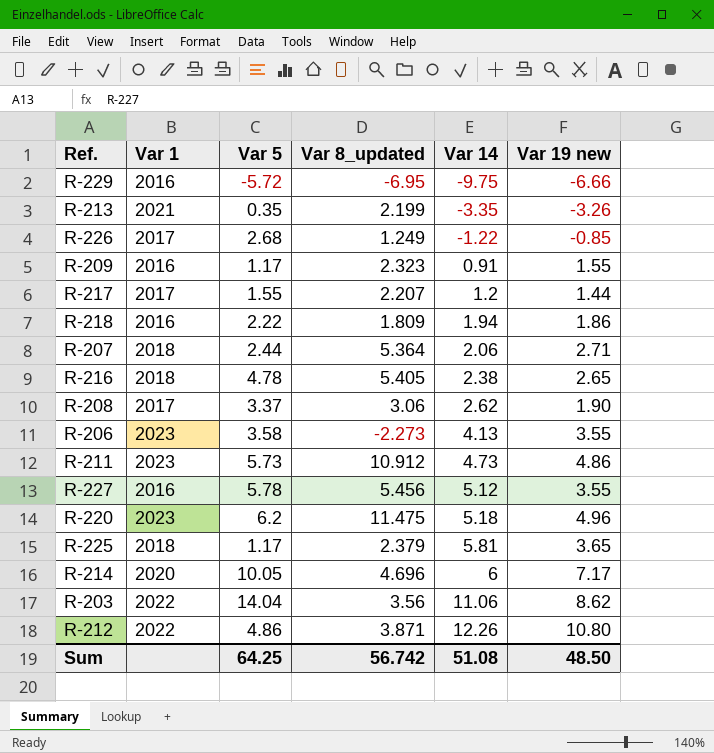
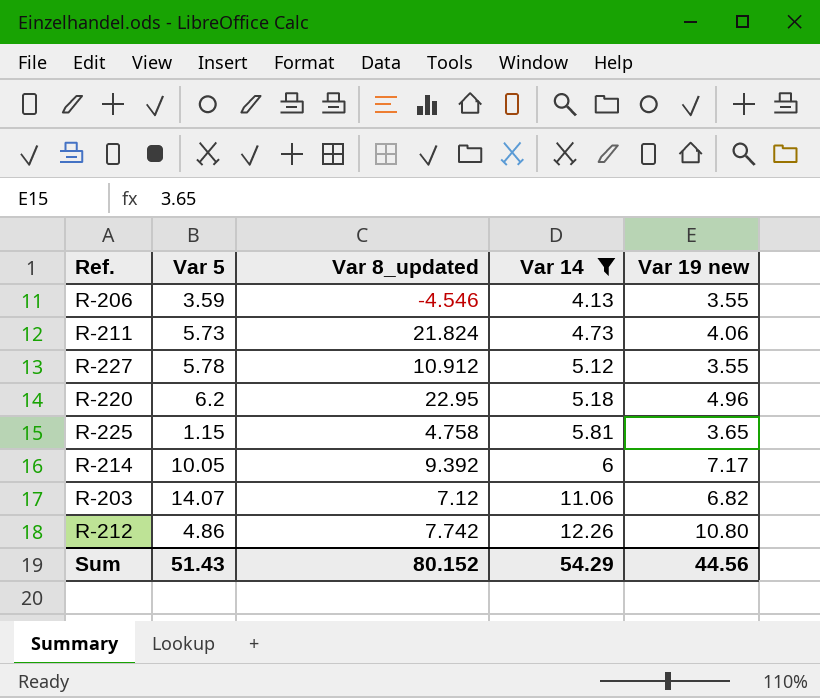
filter: none -> Var 14 >= 4.13
column Var 1 | position: 2 -> none
R-206 | Var 5: 3.58 -> 3.59
R-206 | Var 8_updated: -2.273 -> -4.546
R-211 | Var 8_updated: 10.912 -> 21.824
R-211 | Var 19 new: 4.86 -> 4.06
R-227 | Var 8_updated: 5.456 -> 10.912
R-220 | Var 8_updated: 11.475 -> 22.95
R-225 | Var 5: 1.17 -> 1.15
R-225 | Var 8_updated: 2.379 -> 4.758
R-214 | Var 8_updated: 4.696 -> 9.392
R-203 | Var 5: 14.04 -> 14.07
R-203 | Var 8_updated: 3.56 -> 7.12
R-203 | Var 19 new: 8.62 -> 6.82
R-212 | Var 8_updated: 3.871 -> 7.742
Sum | Var 5: 64.25 -> 51.43
Sum | Var 8_updated: 56.742 -> 80.152
Sum | Var 14: 51.08 -> 54.29
Sum | Var 19 new: 48.50 -> 44.56

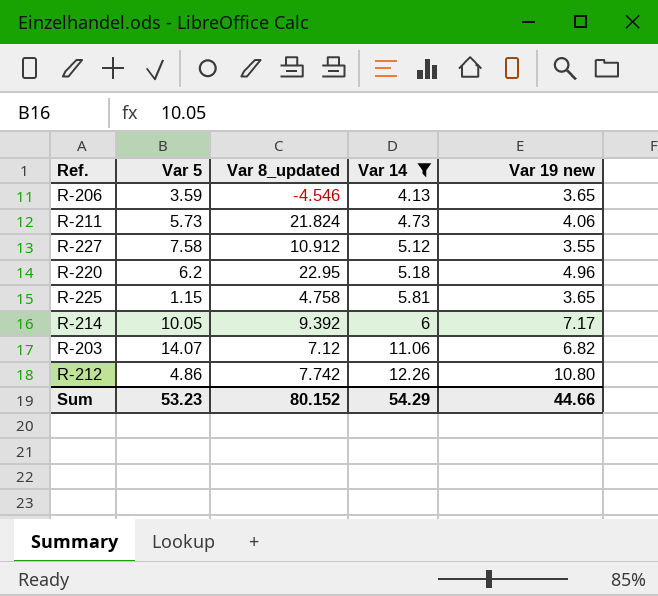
R-206 | Var 19 new: 3.55 -> 3.65
R-227 | Var 5: 5.78 -> 7.58
Sum | Var 5: 51.43 -> 53.23
Sum | Var 19 new: 44.56 -> 44.66

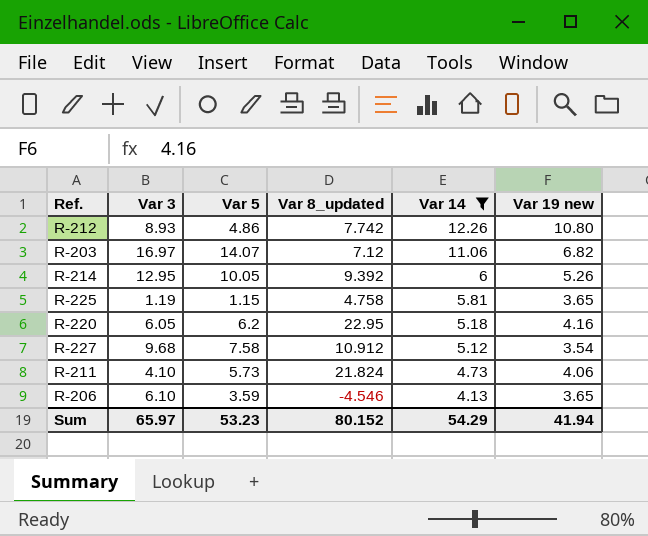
row order: Var 14 ascending -> Var 14 descending
column Var 3 | position: none -> 2
R-214 | Var 19 new: 7.17 -> 5.26
R-220 | Var 19 new: 4.96 -> 4.16
R-227 | Var 19 new: 3.55 -> 3.54
Sum | Var 19 new: 44.66 -> 41.94

